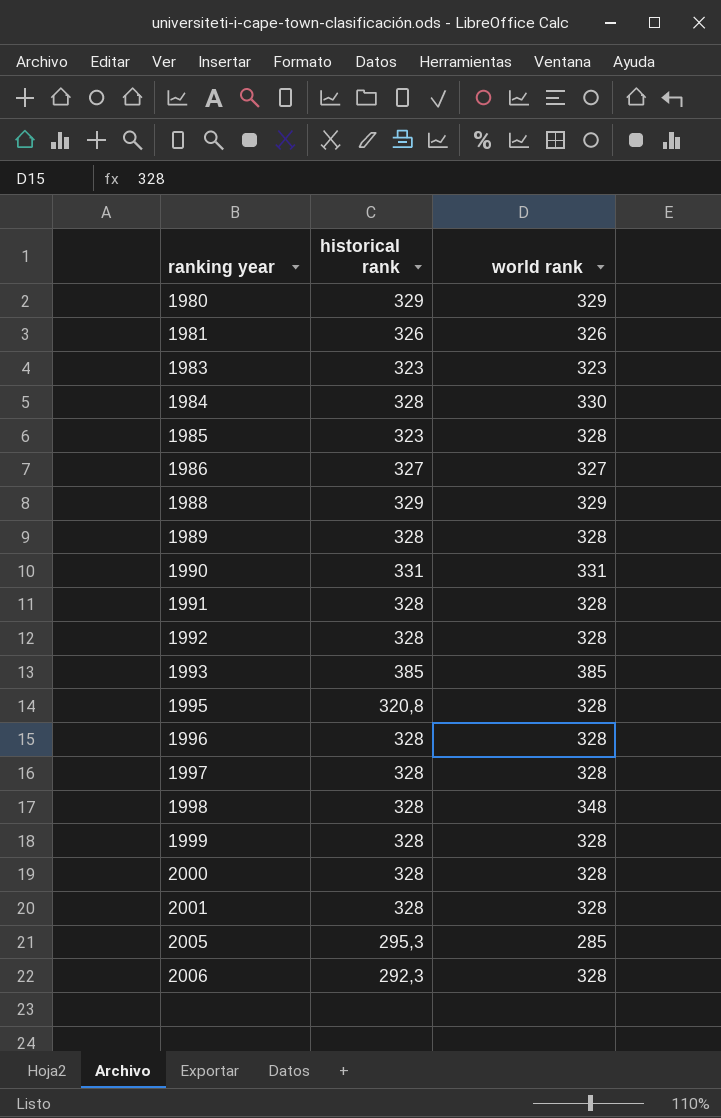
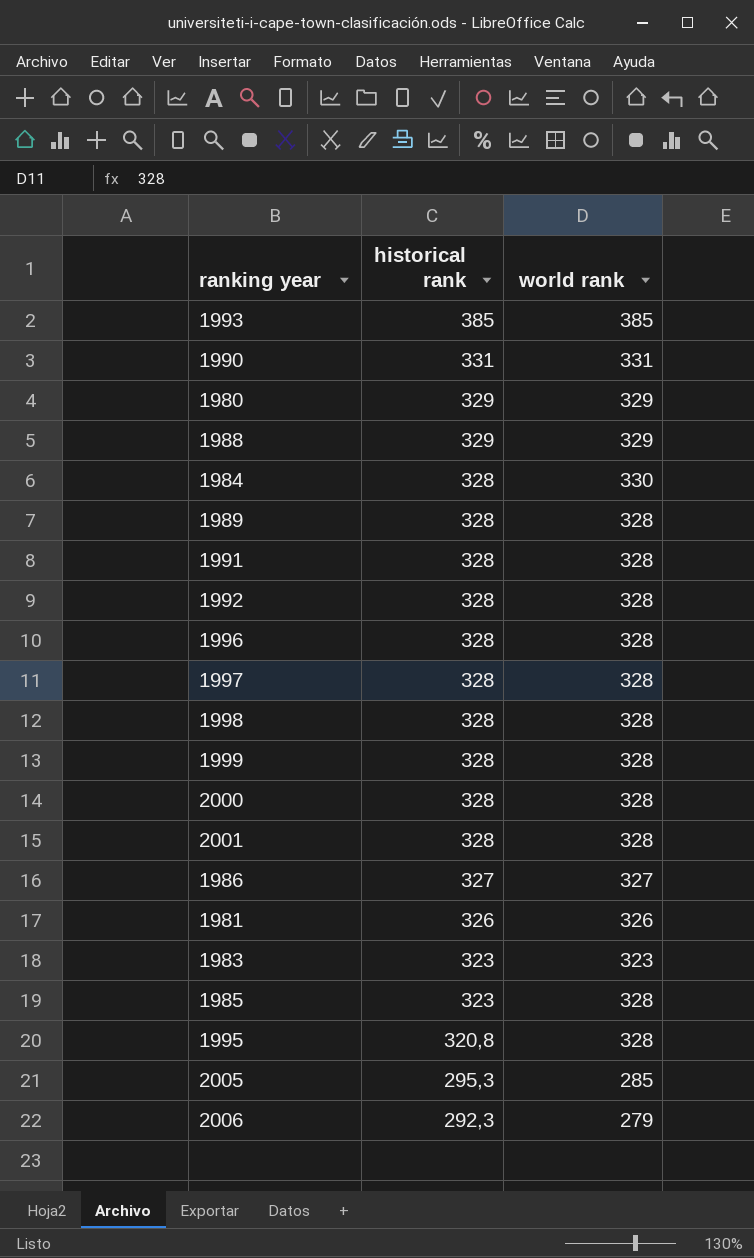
row order: ranking year ascending -> historical rank descending
1998 | world rank: 348 -> 328
2006 | world rank: 328 -> 279

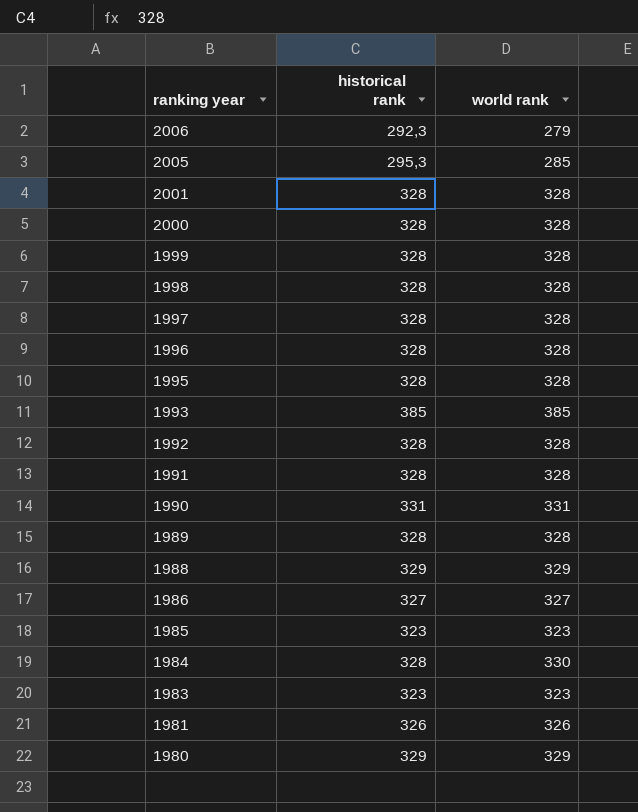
row order: historical rank descending -> ranking year descending
1995 | historical rank: 320,8 -> 328
1985 | world rank: 328 -> 323

